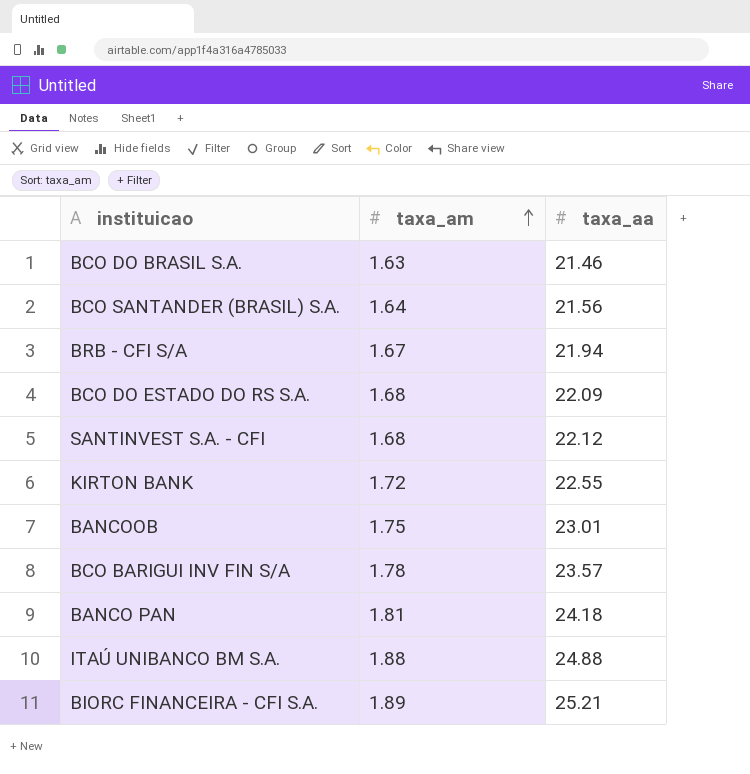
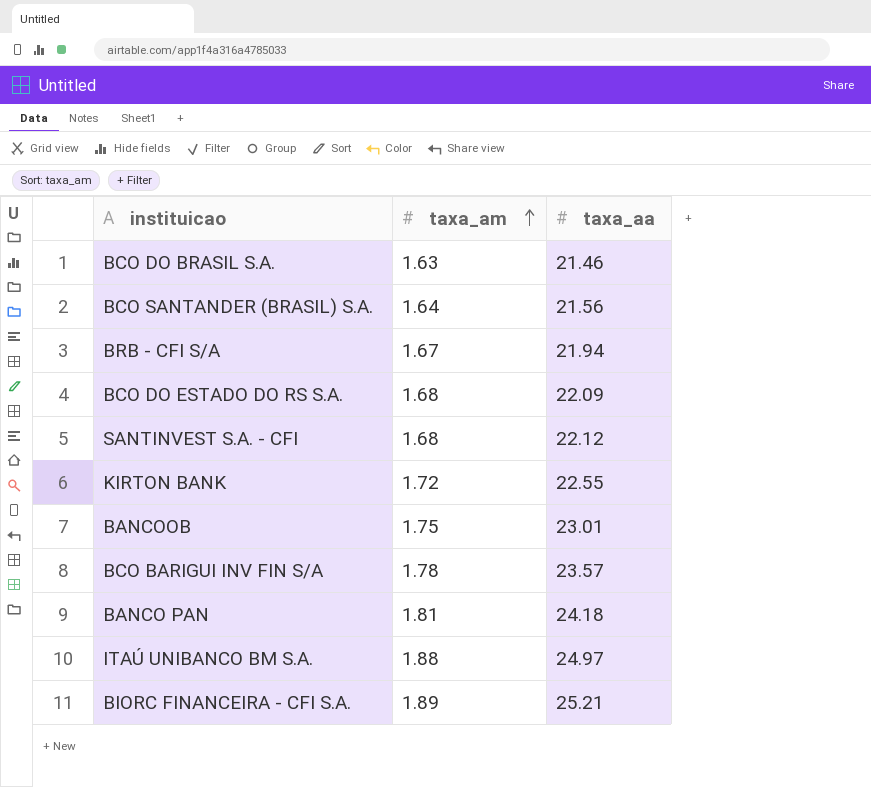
ITAÚ UNIBANCO BM S.A. | taxa_aa: 24.88 -> 24.97

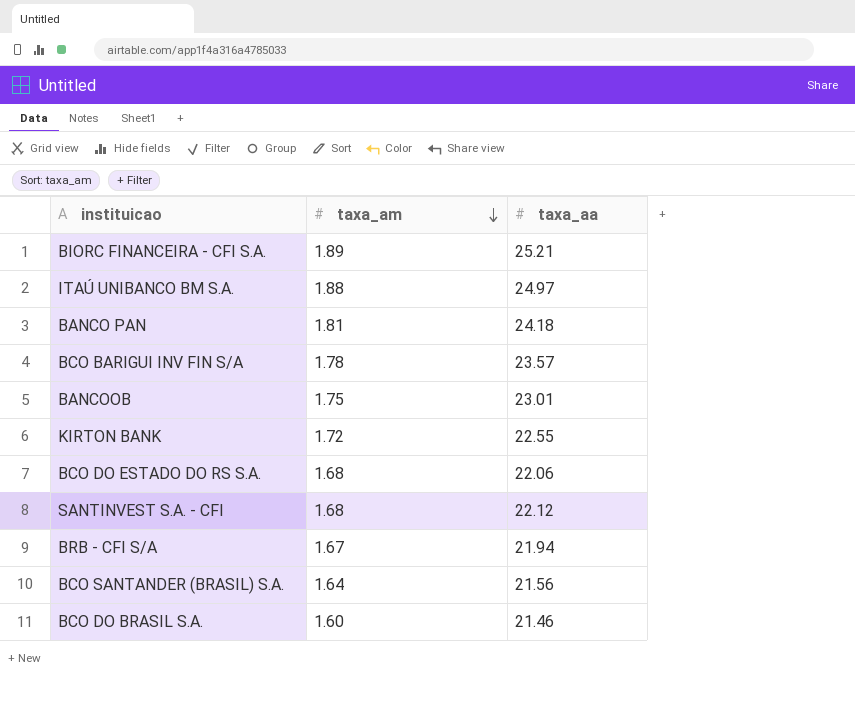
row order: taxa_am ascending -> taxa_am descending
BCO DO ESTADO DO RS S.A. | taxa_aa: 22.09 -> 22.06
BCO DO BRASIL S.A. | taxa_am: 1.63 -> 1.60

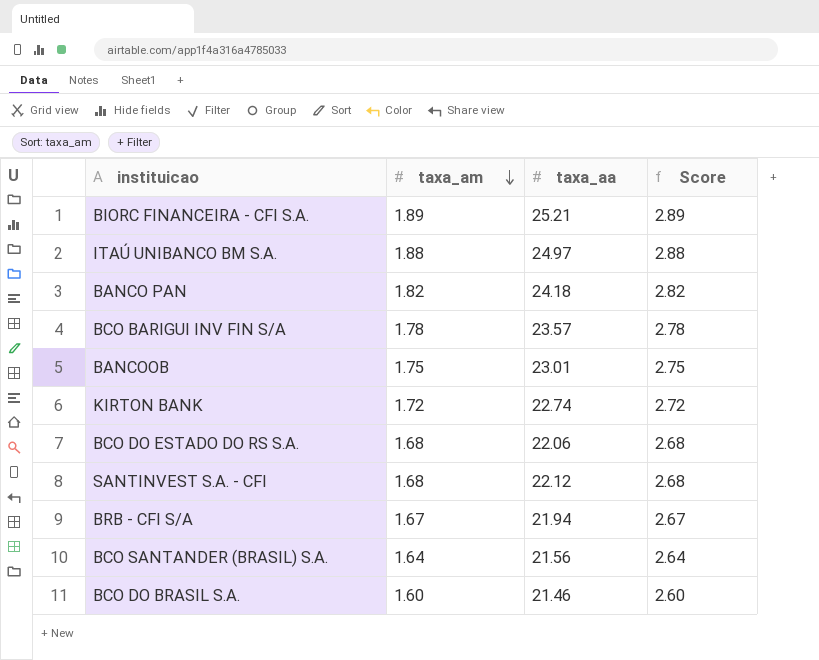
column Score | formula: none -> [taxa_am] + 1
BANCO PAN | taxa_am: 1.81 -> 1.82
KIRTON BANK | taxa_aa: 22.55 -> 22.74

